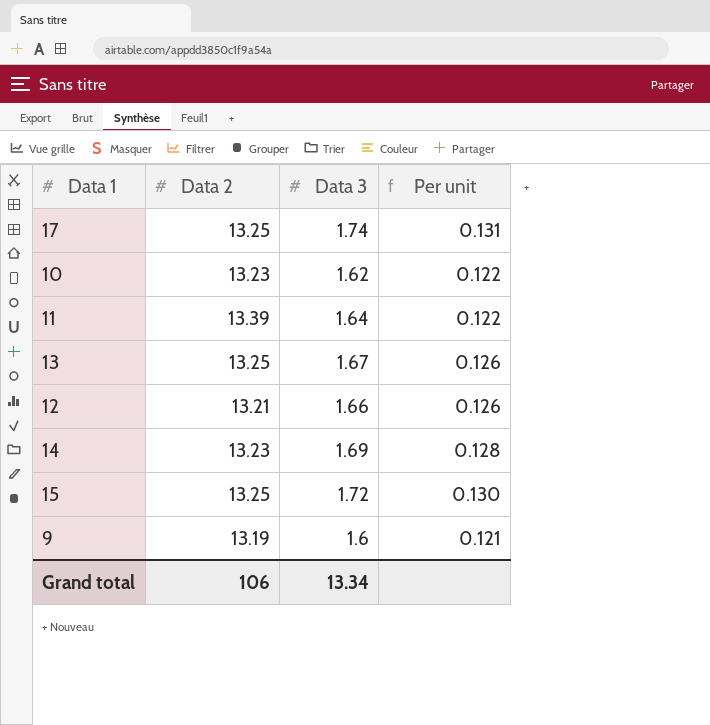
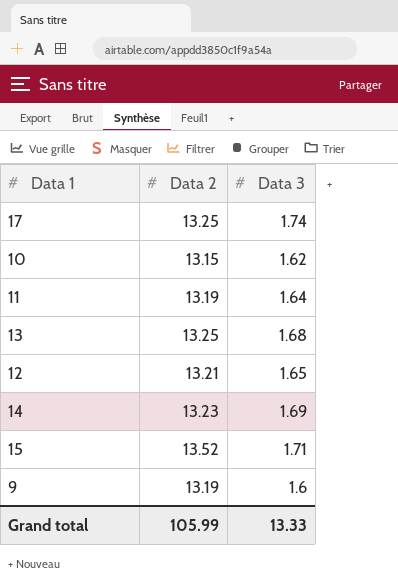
column Per unit | formula: [Data 3] / [Data 2] -> none
10 | Data 2: 13.23 -> 13.15
11 | Data 2: 13.39 -> 13.19
13 | Data 3: 1.67 -> 1.68
12 | Data 3: 1.66 -> 1.65
15 | Data 2: 13.25 -> 13.52
15 | Data 3: 1.72 -> 1.71
Grand total | Data 2: 106 -> 105.99
Grand total | Data 3: 13.34 -> 13.33

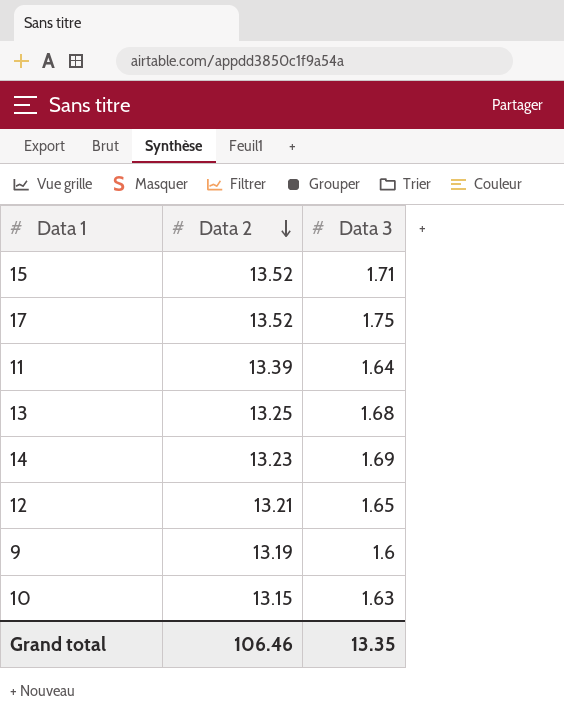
row order: none -> Data 2 descending
17 | Data 2: 13.25 -> 13.52
17 | Data 3: 1.74 -> 1.75
11 | Data 2: 13.19 -> 13.39
10 | Data 3: 1.62 -> 1.63
Grand total | Data 2: 105.99 -> 106.46
Grand total | Data 3: 13.33 -> 13.35

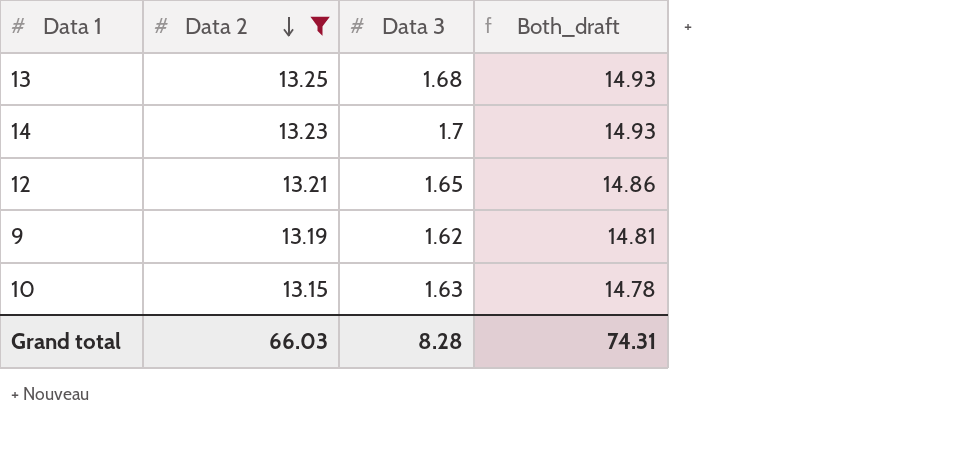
filter: none -> Data 2 <= 13.25
column Both_draft | formula: none -> [Data 2] + [Data 3]
14 | Data 3: 1.69 -> 1.7
9 | Data 3: 1.6 -> 1.62
Grand total | Data 2: 106.46 -> 66.03
Grand total | Data 3: 13.35 -> 8.28

